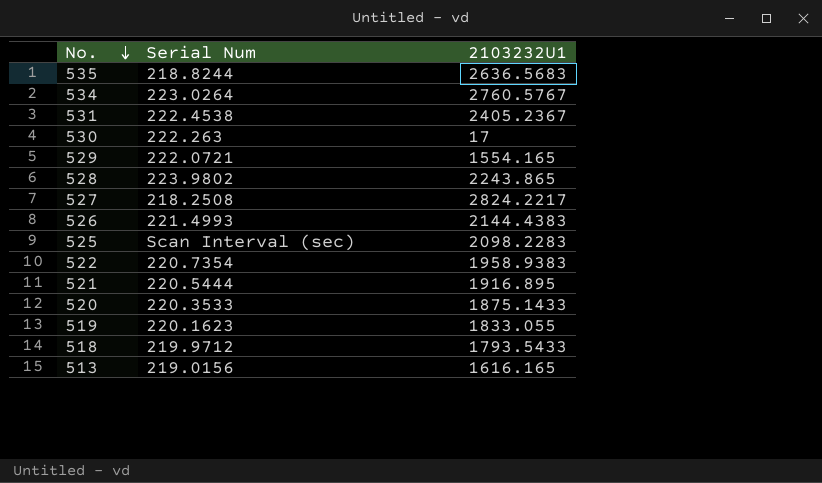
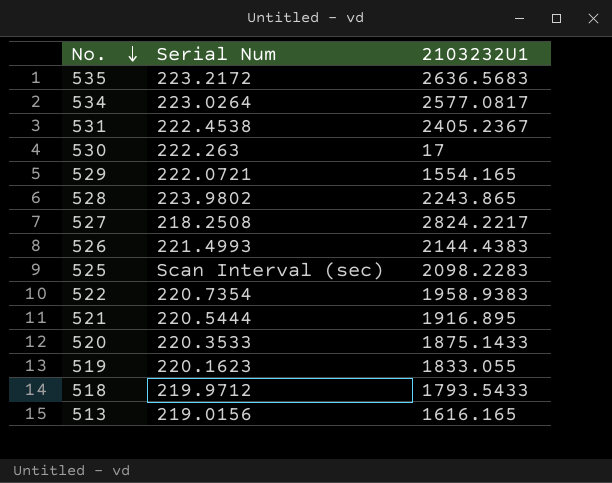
535 | Serial Num: 218.8244 -> 223.2172
534 | 2103232U1: 2760.5767 -> 2577.0817

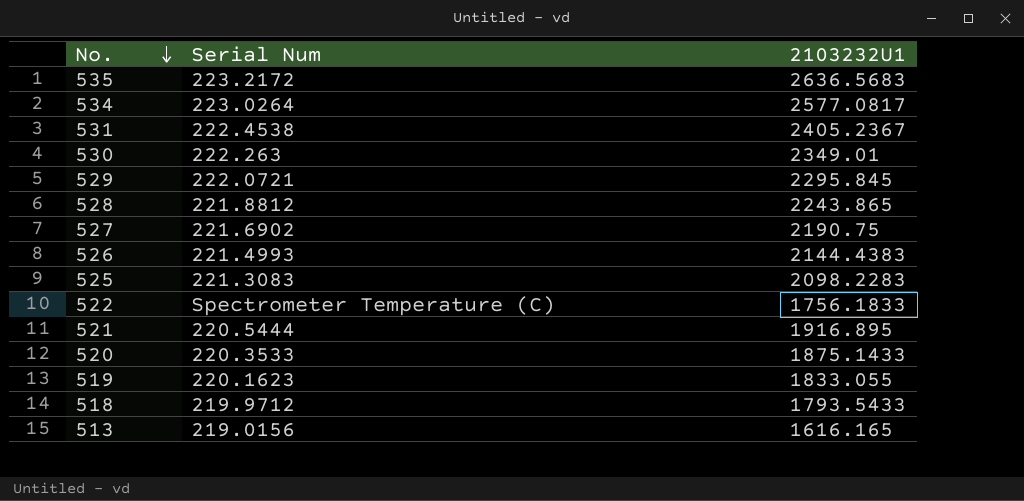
530 | 2103232U1: 17 -> 2349.01
529 | 2103232U1: 1554.165 -> 2295.845
528 | Serial Num: 223.9802 -> 221.8812
527 | Serial Num: 218.2508 -> 221.6902
527 | 2103232U1: 2824.2217 -> 2190.75
525 | Serial Num: Scan Interval (sec) -> 221.3083
522 | Serial Num: 220.7354 -> Spectrometer Temperature (C)
522 | 2103232U1: 1958.9383 -> 1756.1833

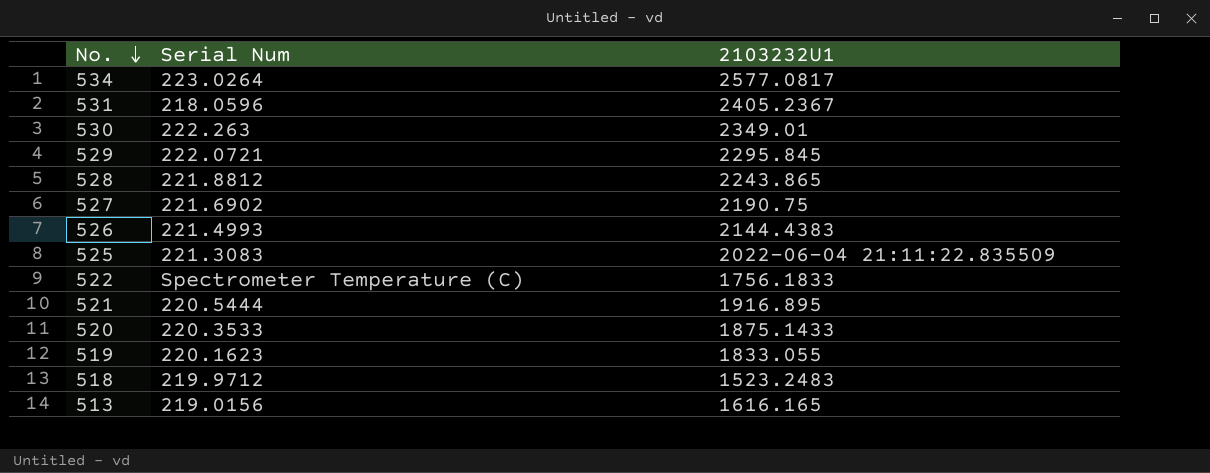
row 535: 223.2172 | 2636.5683 -> none
531 | Serial Num: 222.4538 -> 218.0596
525 | 2103232U1: 2098.2283 -> 2022-06-04 21:11:22.835509
518 | 2103232U1: 1793.5433 -> 1523.2483

